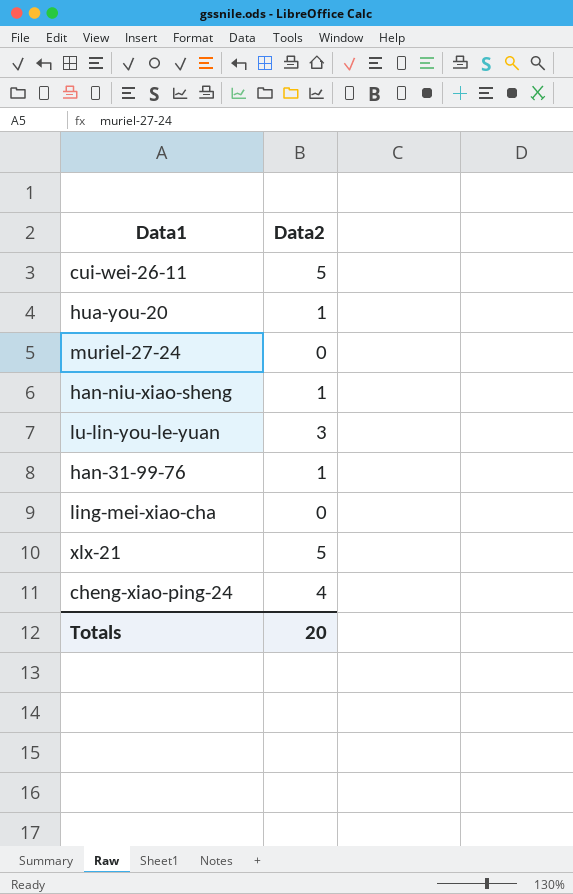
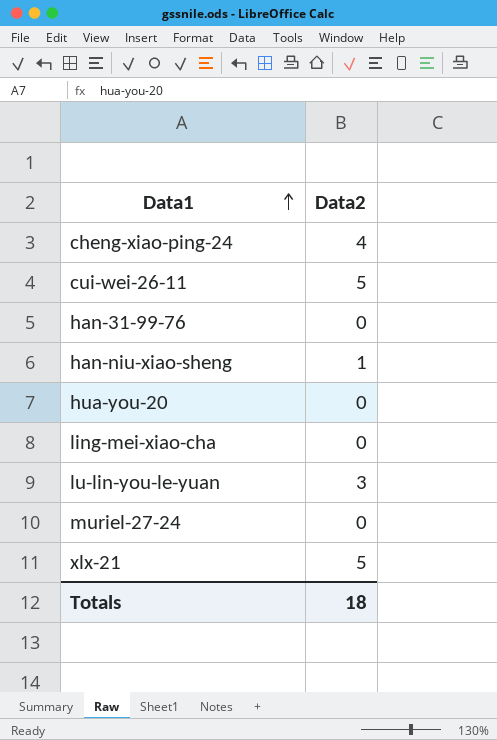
row order: none -> Data1 ascending
han-31-99-76 | Data2: 1 -> 0
hua-you-20 | Data2: 1 -> 0
Totals | Data2: 20 -> 18

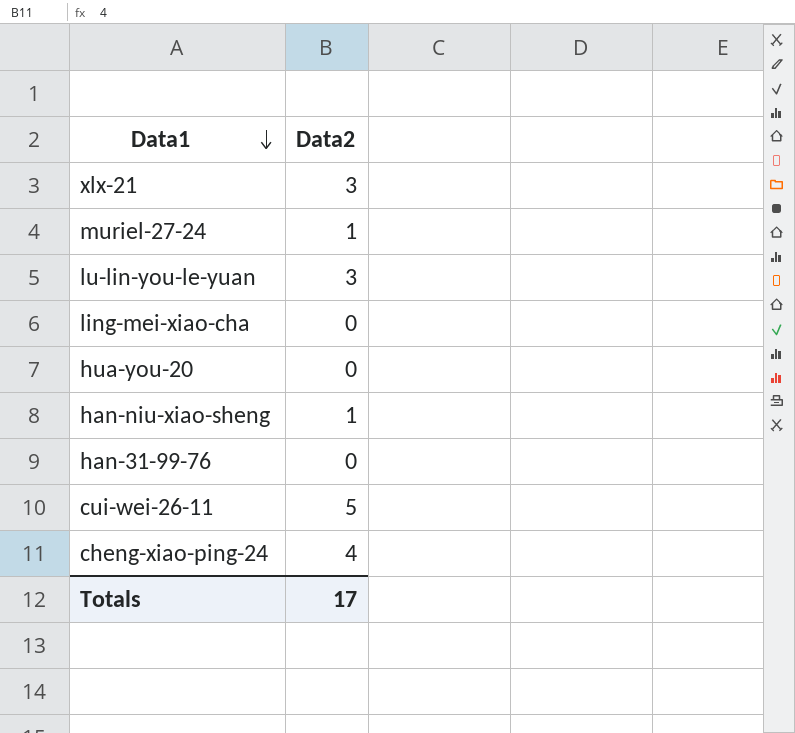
row order: Data1 ascending -> Data1 descending
xlx-21 | Data2: 5 -> 3
muriel-27-24 | Data2: 0 -> 1
Totals | Data2: 18 -> 17

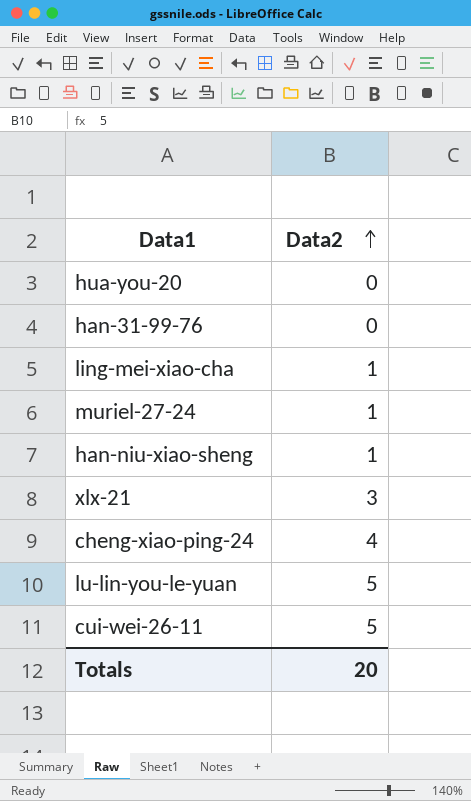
row order: Data1 descending -> Data2 ascending
ling-mei-xiao-cha | Data2: 0 -> 1
lu-lin-you-le-yuan | Data2: 3 -> 5
Totals | Data2: 17 -> 20

